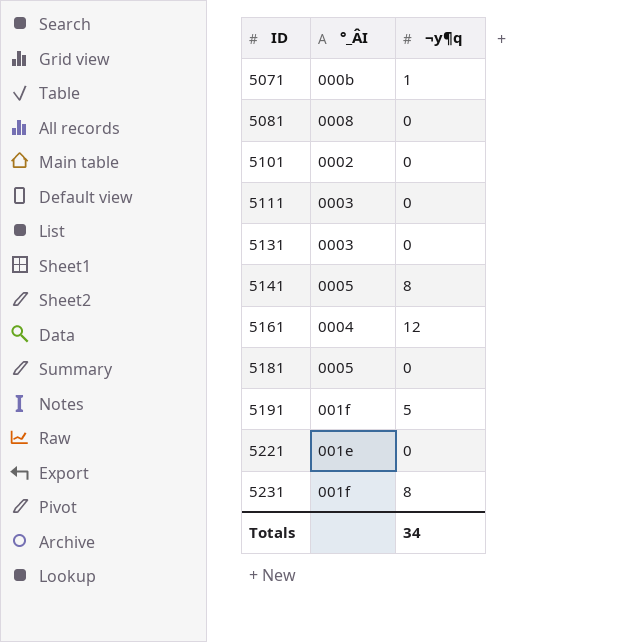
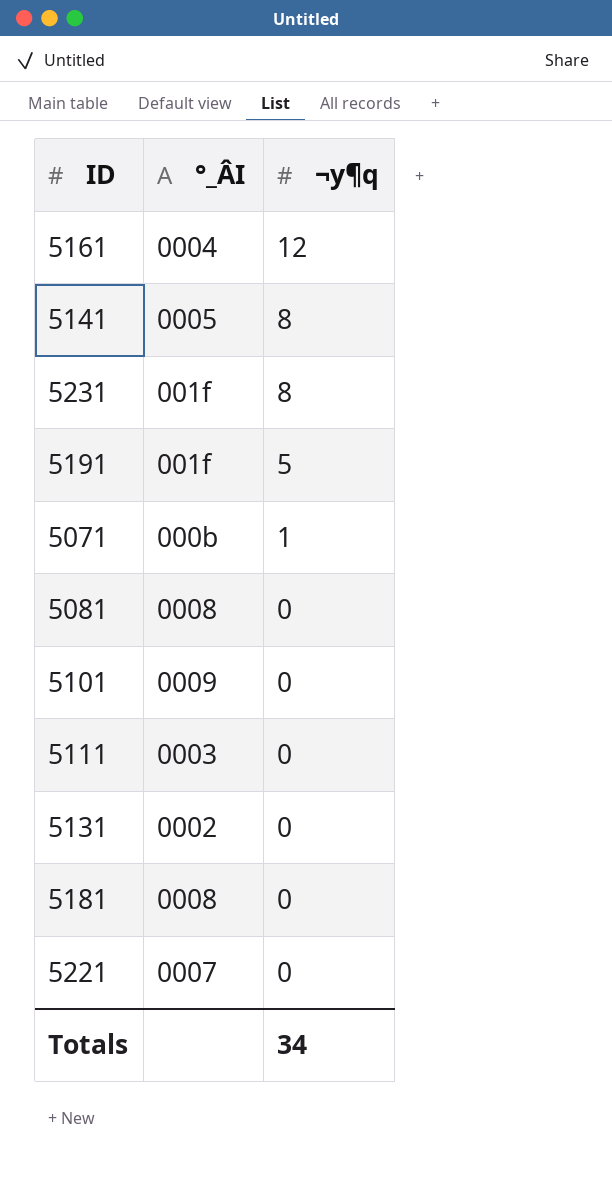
row order: ID ascending -> ¬y¶q descending
5101 | °_ÂI: 0002 -> 0009
5131 | °_ÂI: 0003 -> 0002
5181 | °_ÂI: 0005 -> 0008
5221 | °_ÂI: 001e -> 0007

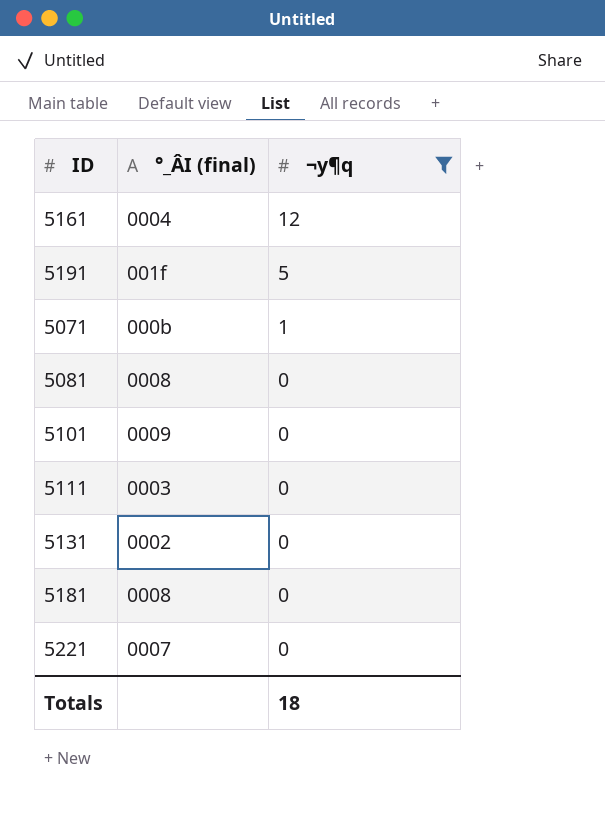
filter: none -> ¬y¶q != 8
column name: °_ÂI -> °_ÂI (final)
Totals | ¬y¶q: 34 -> 18

